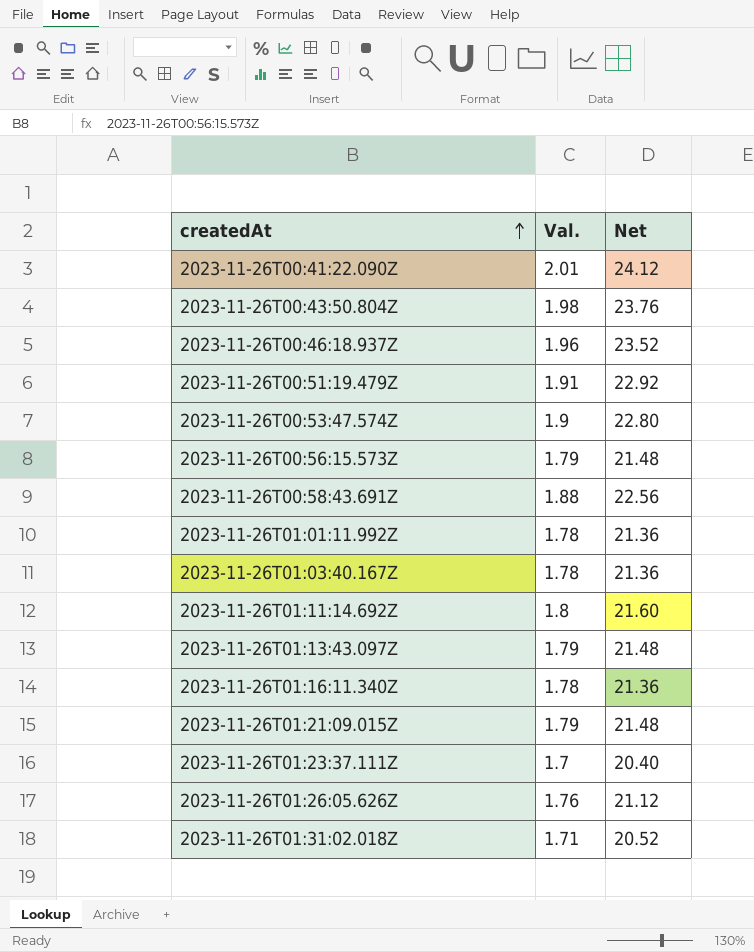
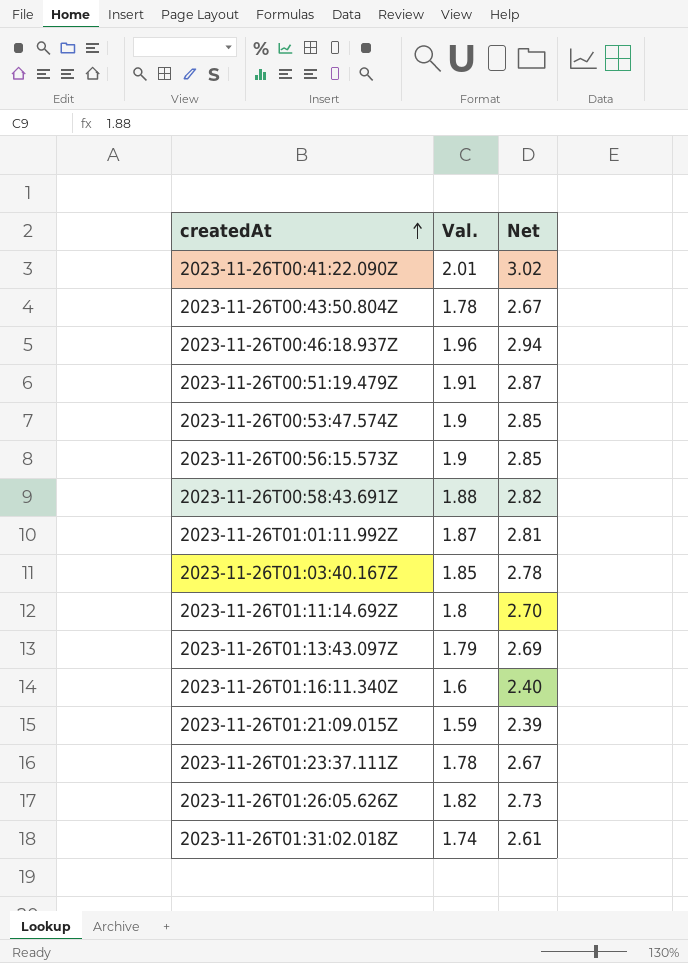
column Net | formula: [Val.] * 12 -> [Val.] * 1.5
2023-11-26T00:43:50.804Z | Val.: 1.98 -> 1.78
2023-11-26T00:56:15.573Z | Val.: 1.79 -> 1.9
2023-11-26T01:01:11.992Z | Val.: 1.78 -> 1.87
2023-11-26T01:03:40.167Z | Val.: 1.78 -> 1.85
2023-11-26T01:16:11.340Z | Val.: 1.78 -> 1.6
2023-11-26T01:21:09.015Z | Val.: 1.79 -> 1.59
2023-11-26T01:23:37.111Z | Val.: 1.7 -> 1.78
2023-11-26T01:26:05.626Z | Val.: 1.76 -> 1.82
2023-11-26T01:31:02.018Z | Val.: 1.71 -> 1.74

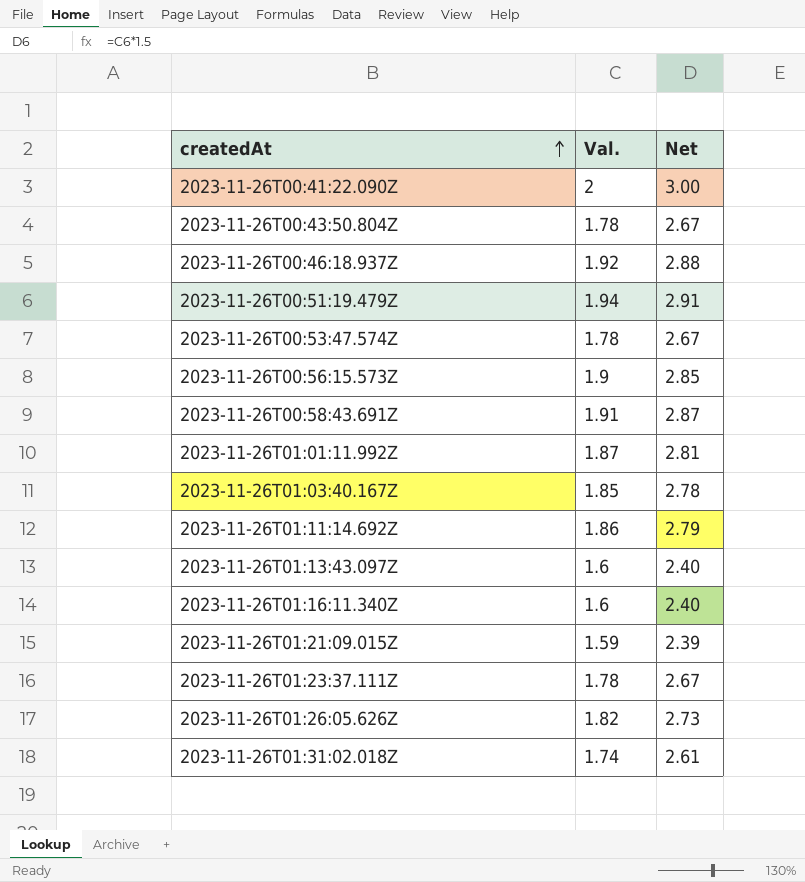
2023-11-26T00:41:22.090Z | Val.: 2.01 -> 2
2023-11-26T00:41:22.090Z | Net: 3.02 -> 3.00
2023-11-26T00:46:18.937Z | Val.: 1.96 -> 1.92
2023-11-26T00:46:18.937Z | Net: 2.94 -> 2.88
2023-11-26T00:51:19.479Z | Val.: 1.91 -> 1.94
2023-11-26T00:51:19.479Z | Net: 2.87 -> 2.91
2023-11-26T00:53:47.574Z | Val.: 1.9 -> 1.78
2023-11-26T00:53:47.574Z | Net: 2.85 -> 2.67
2023-11-26T00:58:43.691Z | Val.: 1.88 -> 1.91
2023-11-26T00:58:43.691Z | Net: 2.82 -> 2.87
2023-11-26T01:11:14.692Z | Val.: 1.8 -> 1.86
2023-11-26T01:11:14.692Z | Net: 2.70 -> 2.79
2023-11-26T01:13:43.097Z | Val.: 1.79 -> 1.6
2023-11-26T01:13:43.097Z | Net: 2.69 -> 2.40

